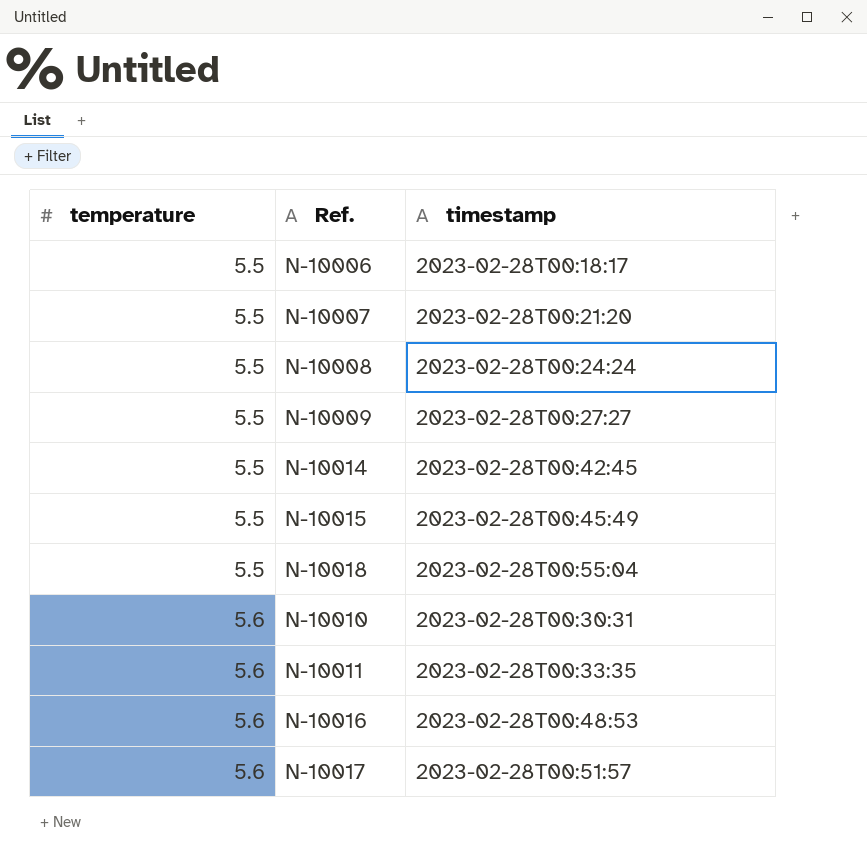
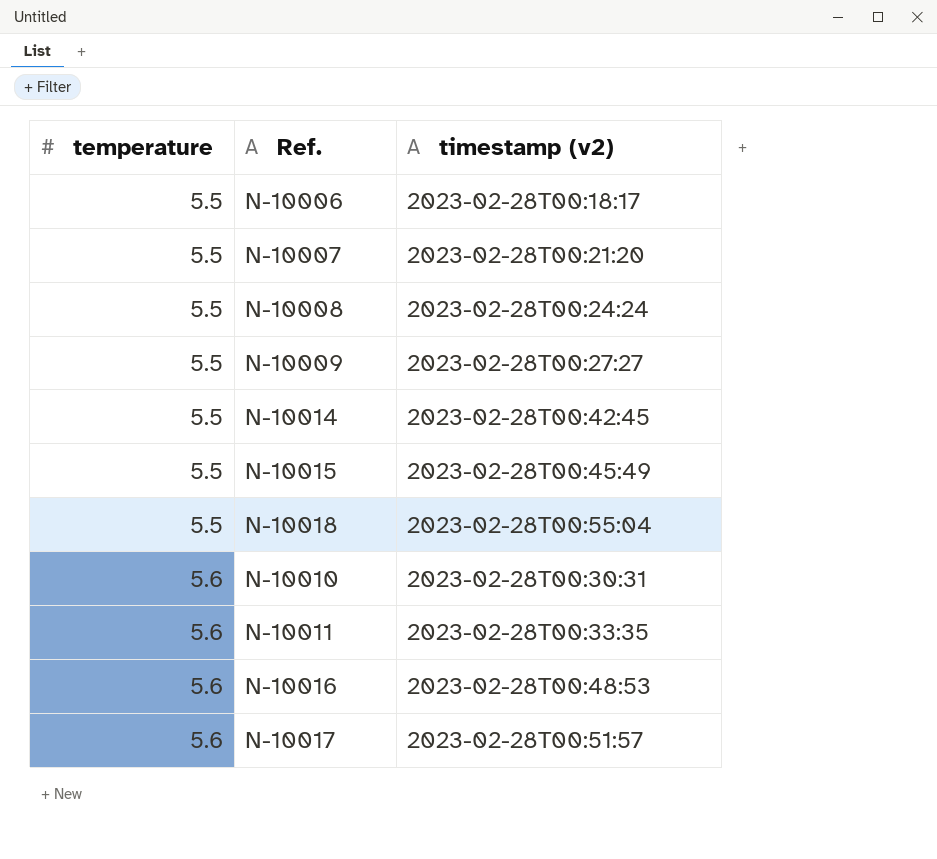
column name: timestamp -> timestamp (v2)

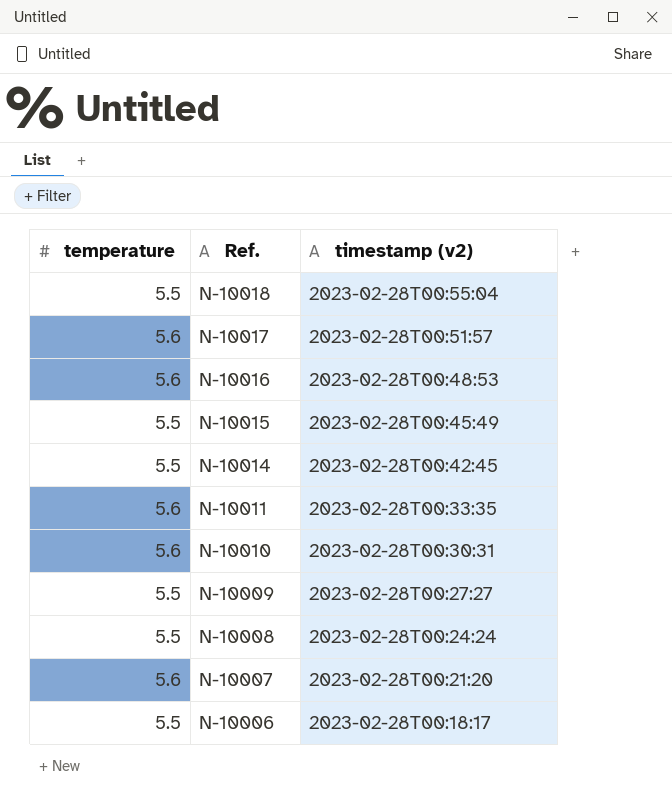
row order: temperature ascending -> Ref. descending
N-10007 | temperature: 5.5 -> 5.6

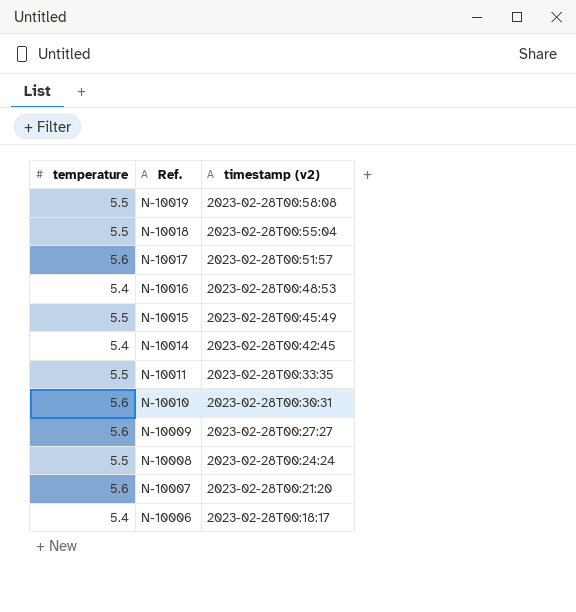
row N-10019: none -> 5.5 | 2023-02-28T00:58:08
N-10016 | temperature: 5.6 -> 5.4
N-10014 | temperature: 5.5 -> 5.4
N-10011 | temperature: 5.6 -> 5.5
N-10009 | temperature: 5.5 -> 5.6
N-10006 | temperature: 5.5 -> 5.4

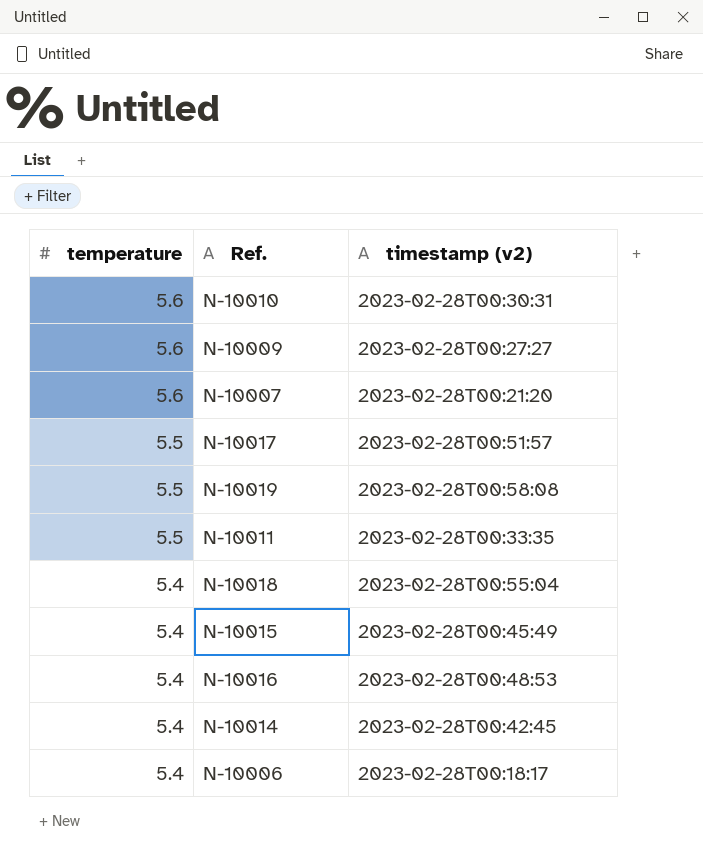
row order: Ref. descending -> temperature descending
row N-10008: 5.5 | 2023-02-28T00:24:24 -> none
N-10017 | temperature: 5.6 -> 5.5
N-10018 | temperature: 5.5 -> 5.4
N-10015 | temperature: 5.5 -> 5.4

